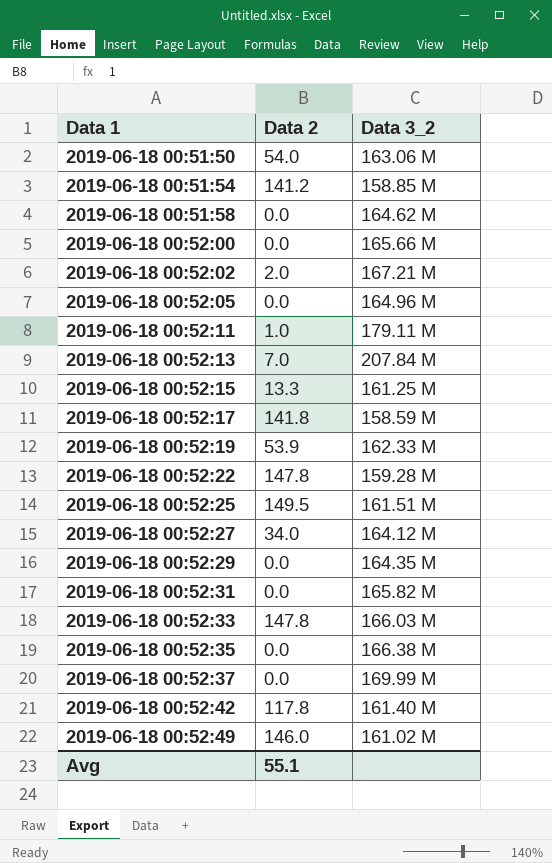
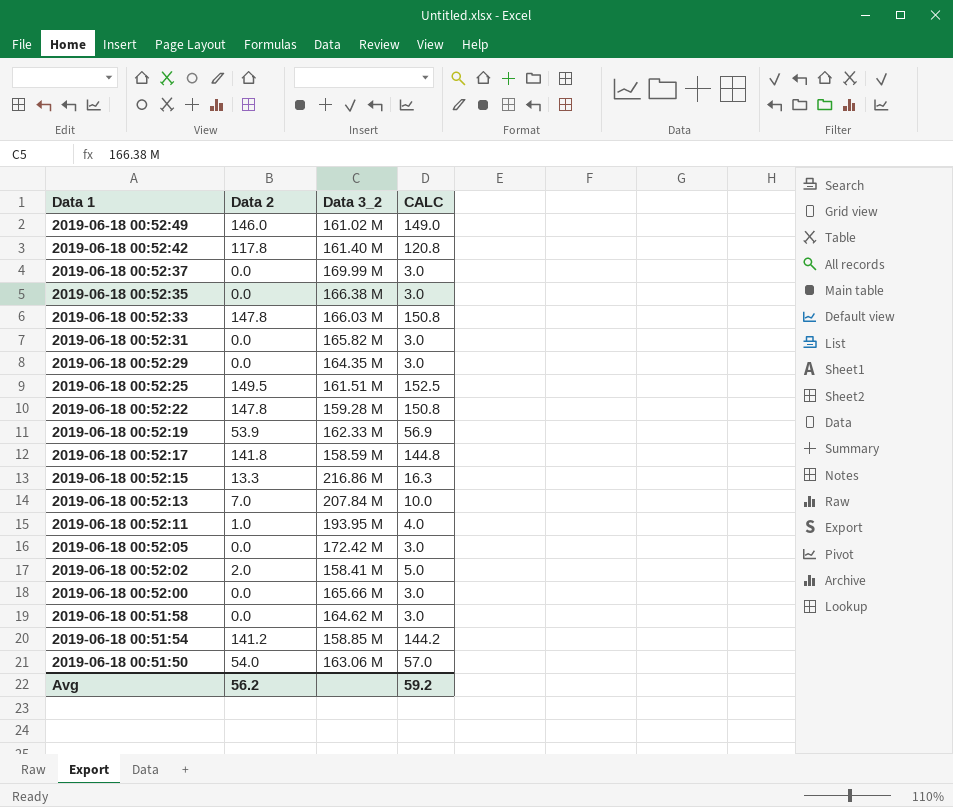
row order: Data 1 ascending -> Data 1 descending
column CALC | formula: none -> [Data 2] + 3
row 2019-06-18 00:52:27: 34.0 | 164.12 M -> none
2019-06-18 00:52:15 | Data 3_2: 161.25 M -> 216.86 M
2019-06-18 00:52:11 | Data 3_2: 179.11 M -> 193.95 M
2019-06-18 00:52:05 | Data 3_2: 164.96 M -> 172.42 M
2019-06-18 00:52:02 | Data 3_2: 167.21 M -> 158.41 M
Avg | Data 2: 55.1 -> 56.2

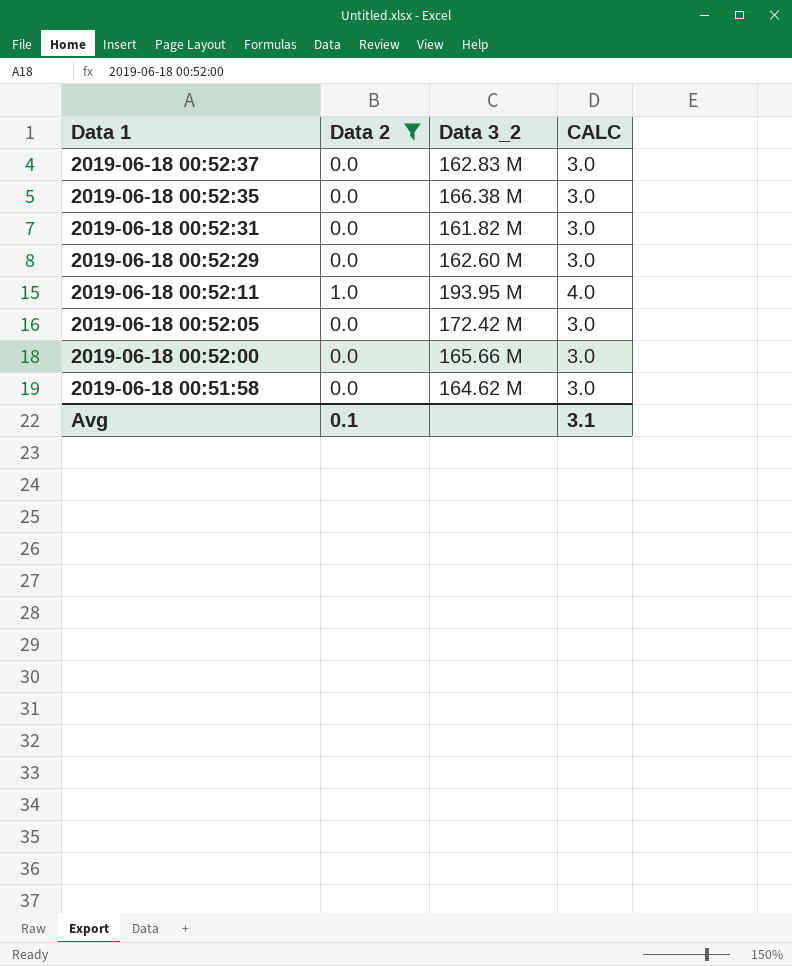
filter: none -> Data 2 <= 1.0
2019-06-18 00:52:37 | Data 3_2: 169.99 M -> 162.83 M
2019-06-18 00:52:31 | Data 3_2: 165.82 M -> 161.82 M
2019-06-18 00:52:29 | Data 3_2: 164.35 M -> 162.60 M
Avg | Data 2: 56.2 -> 0.1
Avg | CALC: 59.2 -> 3.1

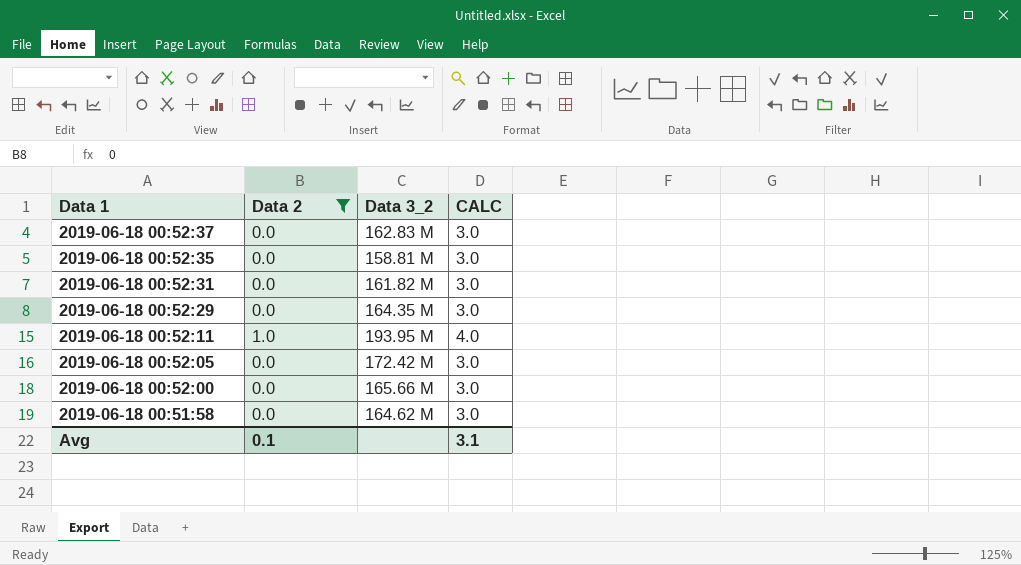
2019-06-18 00:52:35 | Data 3_2: 166.38 M -> 158.81 M
2019-06-18 00:52:29 | Data 3_2: 162.60 M -> 164.35 M

